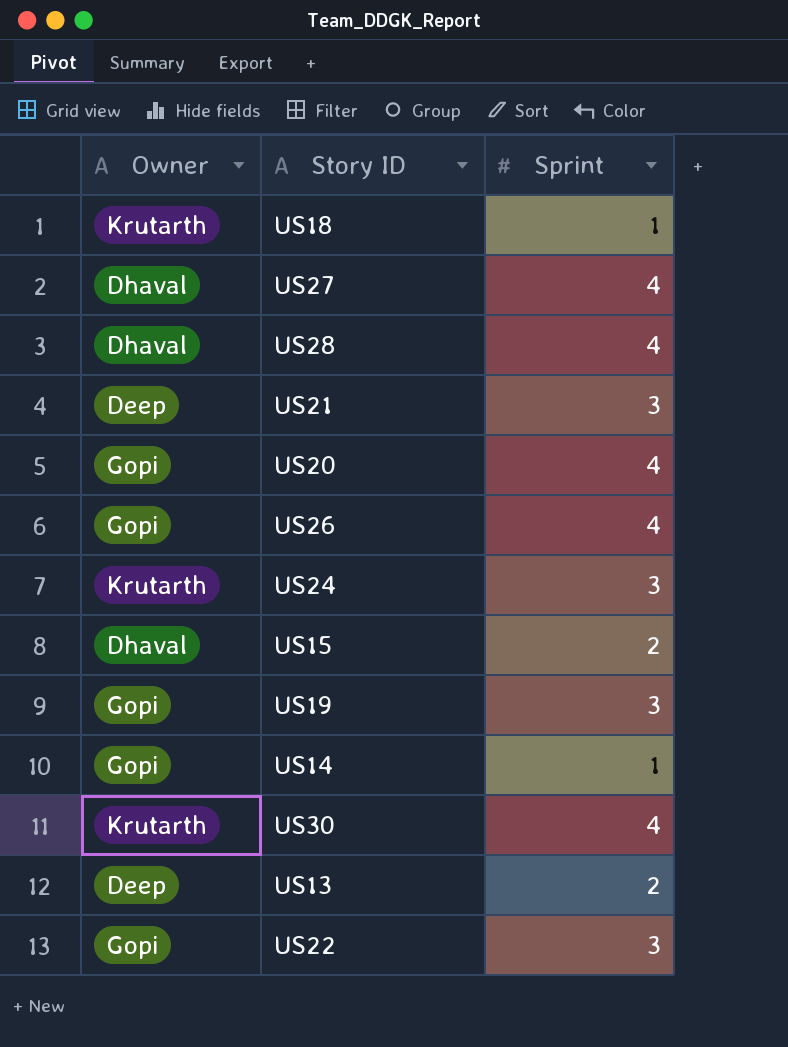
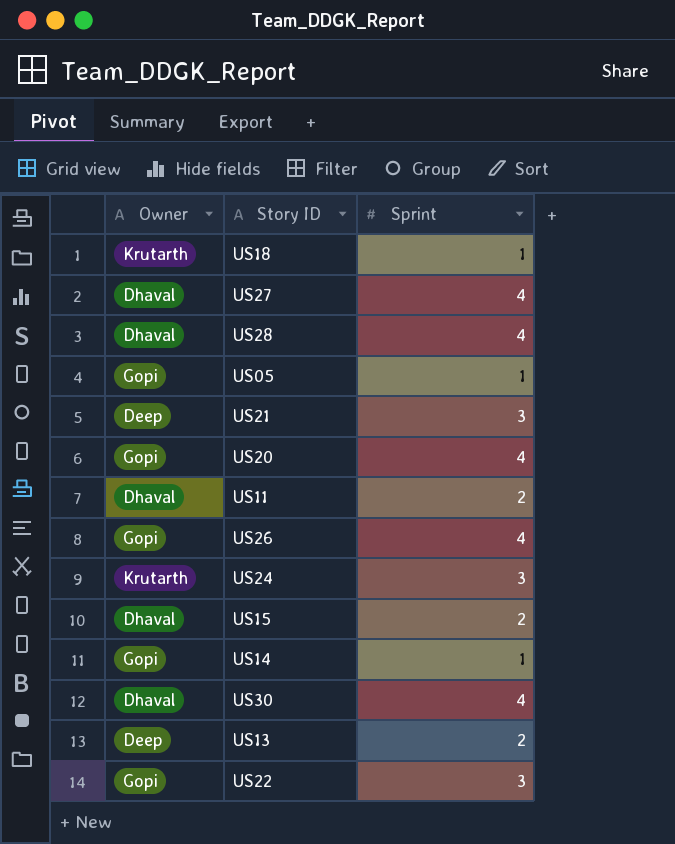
row US19: Gopi | 3 -> none
row US05: none -> Gopi | 1
row US11: none -> Dhaval | 2
US30 | Owner: Krutarth -> Dhaval

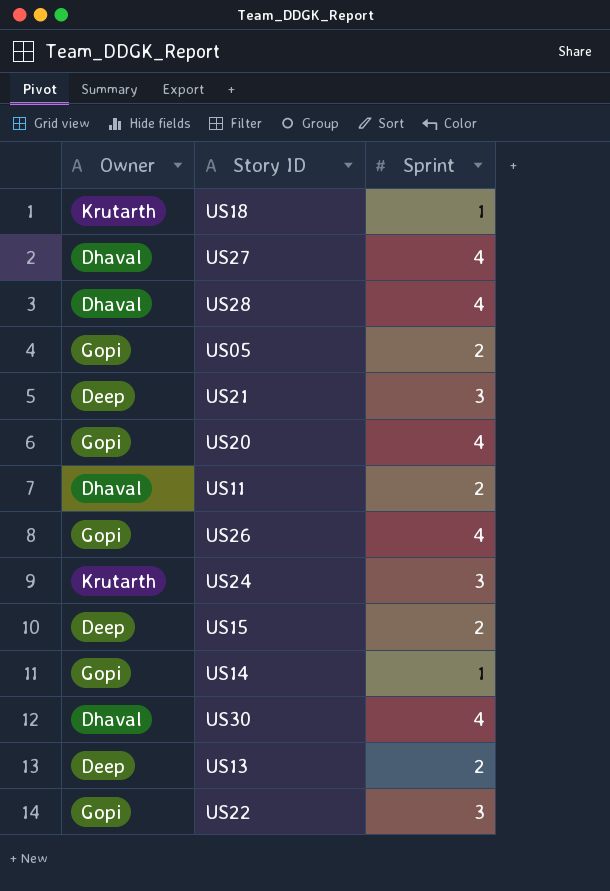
US05 | Sprint: 1 -> 2
US15 | Owner: Dhaval -> Deep

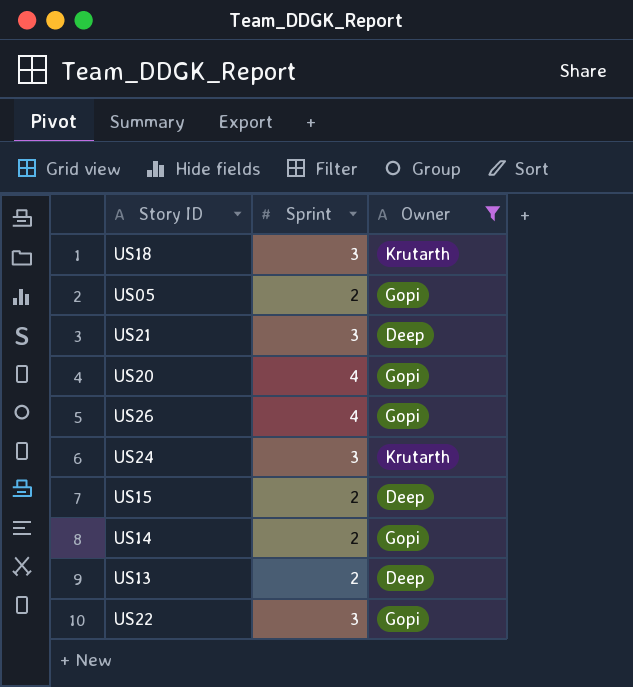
filter: none -> Owner != Dhaval
column Owner | position: 1 -> 3
US18 | Sprint: 1 -> 3
US14 | Sprint: 1 -> 2

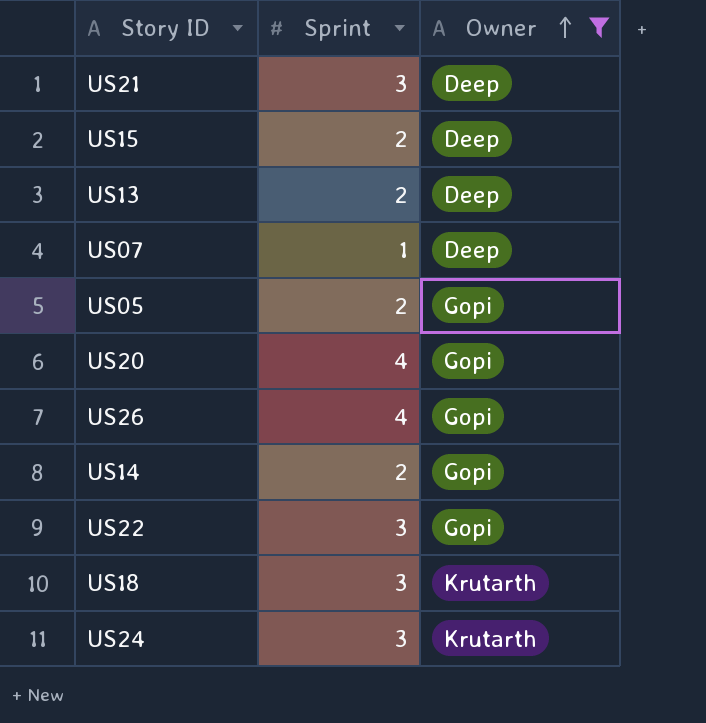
row order: none -> Owner ascending
row US07: none -> 1 | Deep

